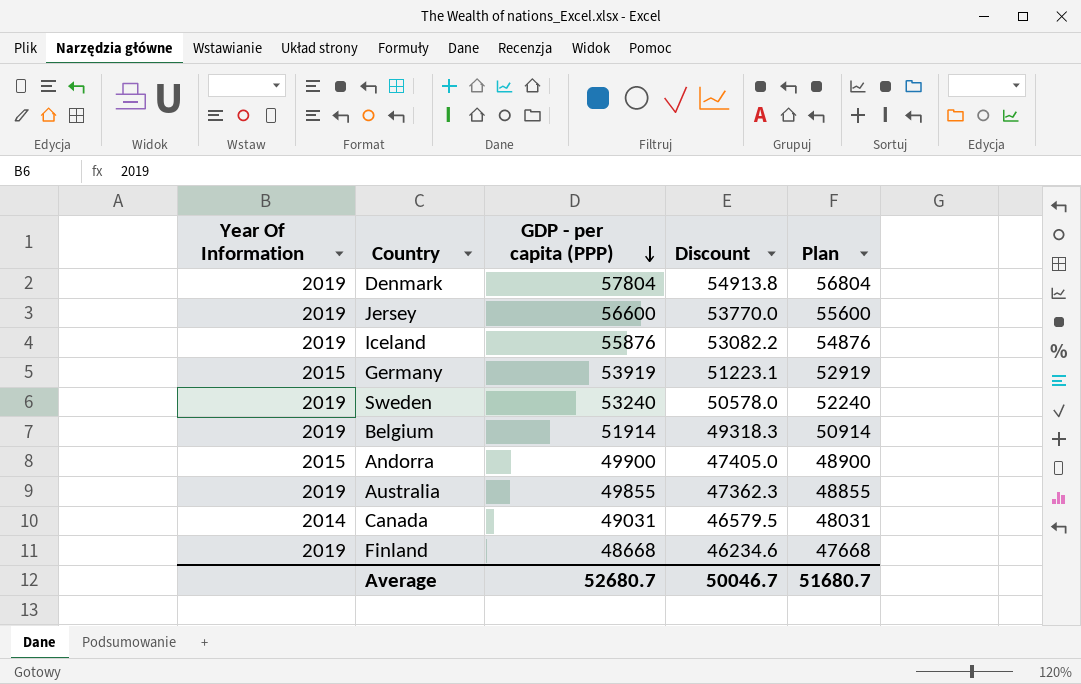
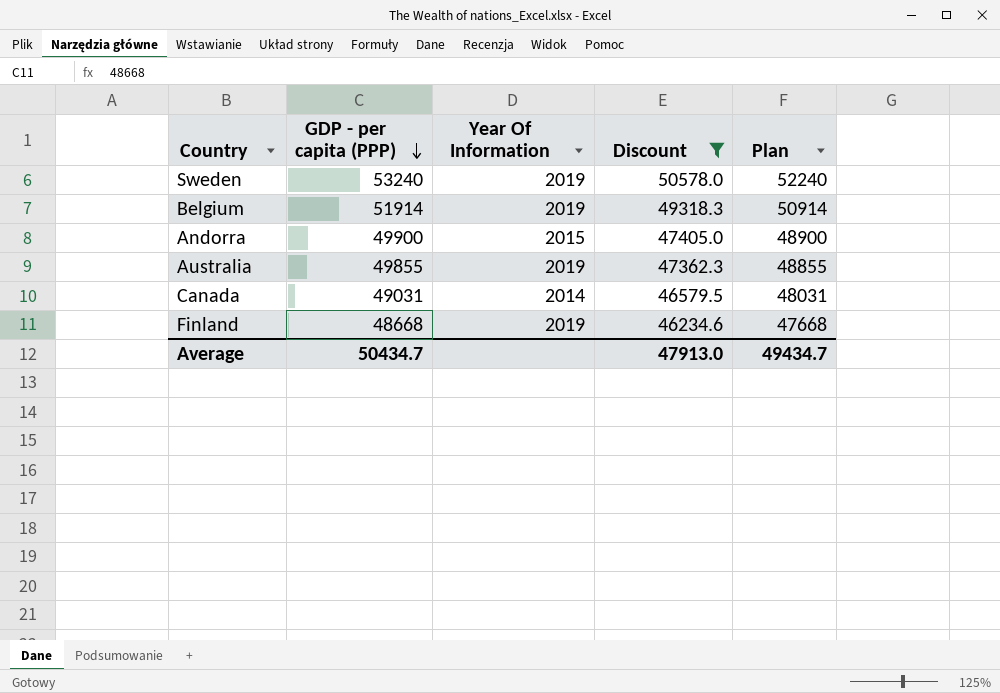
filter: none -> Discount <= 50578.0
column Year Of Information | position: 1 -> 3
Average | GDP - per capita (PPP): 52680.7 -> 50434.7
Average | Discount: 50046.7 -> 47913.0
Average | Plan: 51680.7 -> 49434.7

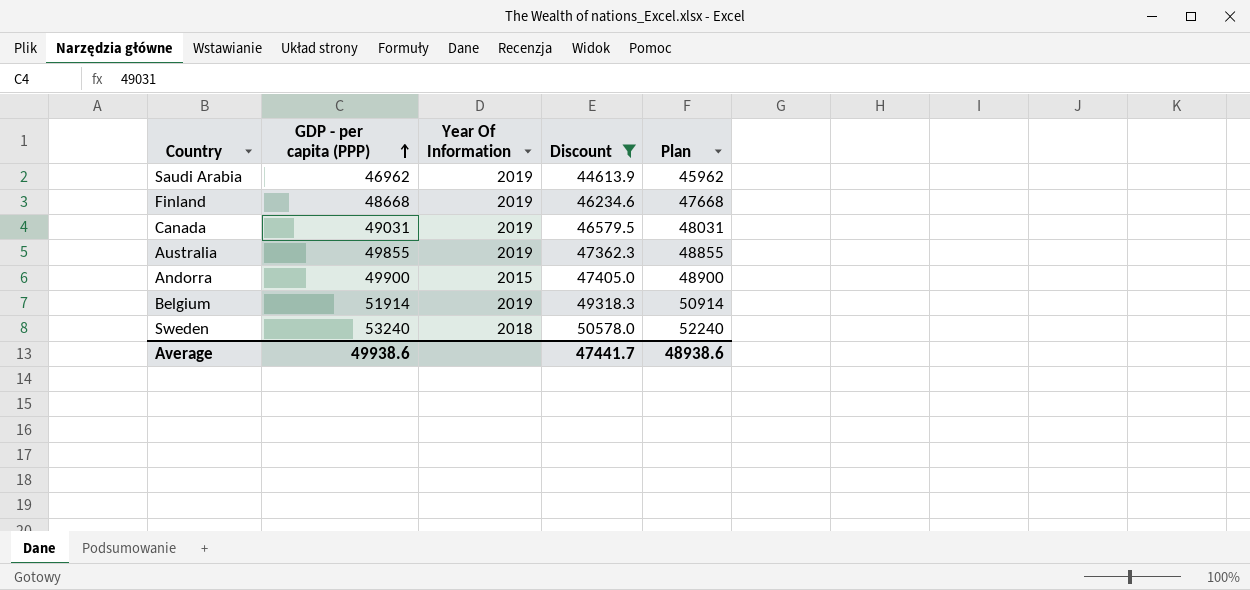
row order: GDP - per capita (PPP) descending -> GDP - per capita (PPP) ascending
row Saudi Arabia: none -> 46962 | 2019 | 44613.9 | 45962
Canada | Year Of Information: 2014 -> 2019
Sweden | Year Of Information: 2019 -> 2018
Average | GDP - per capita (PPP): 50434.7 -> 49938.6
Average | Discount: 47913.0 -> 47441.7
Average | Plan: 49434.7 -> 48938.6

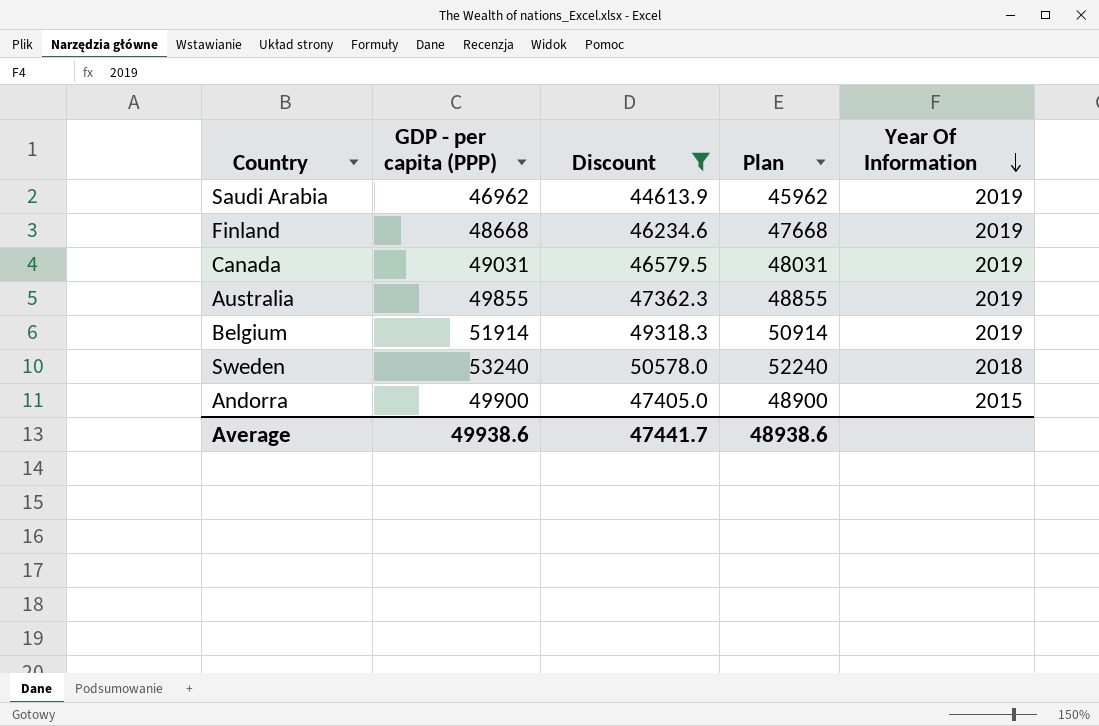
row order: GDP - per capita (PPP) ascending -> Year Of Information descending
column Year Of Information | position: 3 -> 5

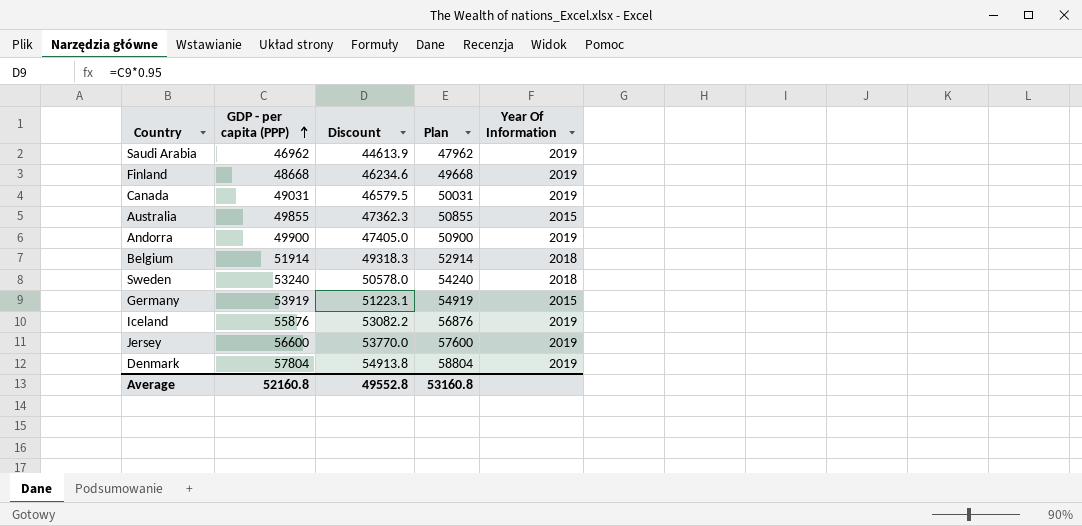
filter: Discount <= 50578.0 -> none
row order: Year Of Information descending -> GDP - per capita (PPP) ascending
column Plan | formula: [GDP - per capita (PPP)] - 1000 -> [GDP - per capita (PPP)] + 1000
Australia | Year Of Information: 2019 -> 2015
Andorra | Year Of Information: 2015 -> 2019
Belgium | Year Of Information: 2019 -> 2018
Average | GDP - per capita (PPP): 49938.6 -> 52160.8
Average | Discount: 47441.7 -> 49552.8
Average | Plan: 48938.6 -> 53160.8

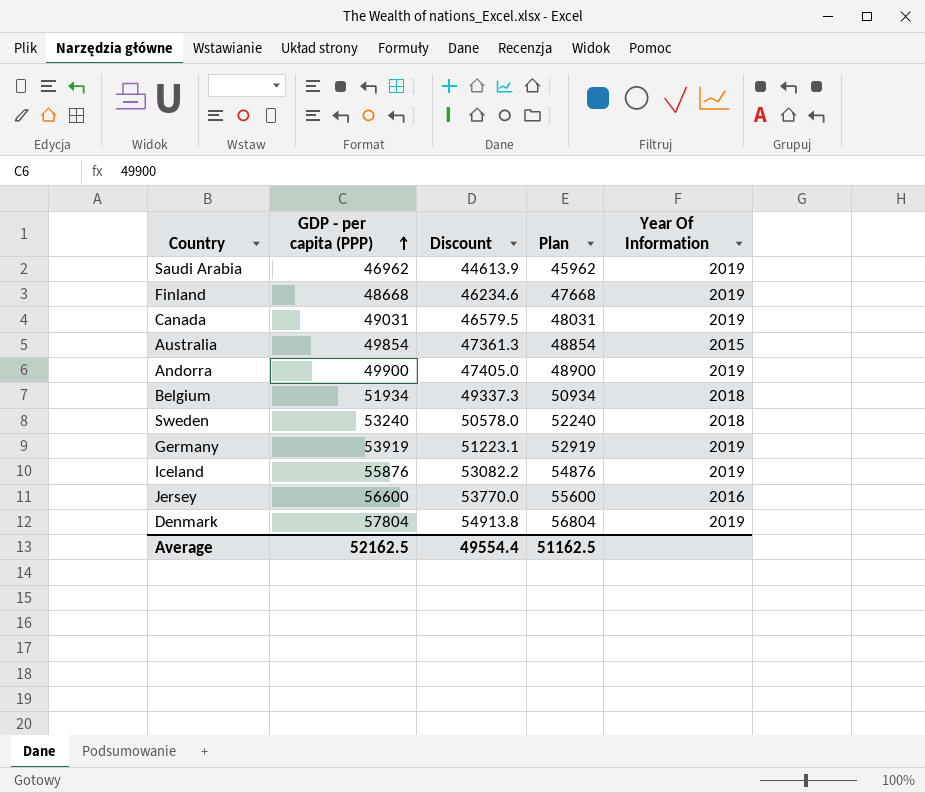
column Plan | formula: [GDP - per capita (PPP)] + 1000 -> [GDP - per capita (PPP)] - 1000
Australia | GDP - per capita (PPP): 49855 -> 49854
Australia | Discount: 47362.3 -> 47361.3
Belgium | GDP - per capita (PPP): 51914 -> 51934
Belgium | Discount: 49318.3 -> 49337.3
Germany | Year Of Information: 2015 -> 2019
Jersey | Year Of Information: 2019 -> 2016
Average | GDP - per capita (PPP): 52160.8 -> 52162.5
Average | Discount: 49552.8 -> 49554.4
Average | Plan: 53160.8 -> 51162.5

